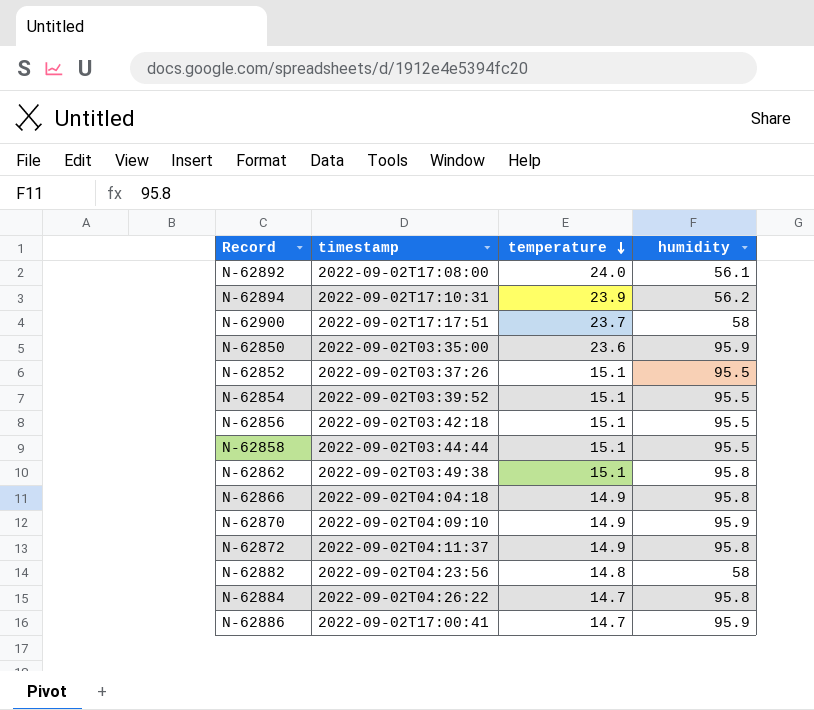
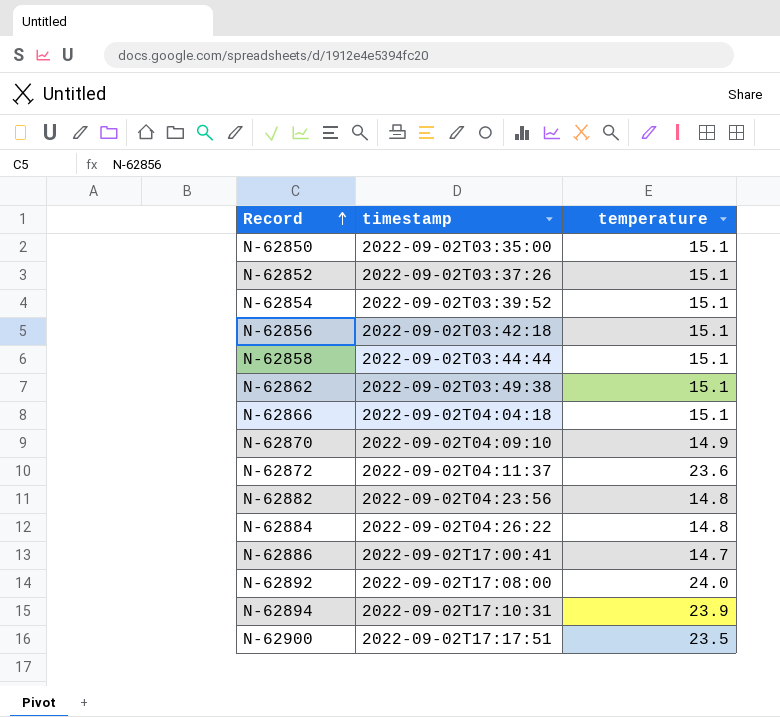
row order: temperature descending -> Record ascending
column humidity | position: 4 -> none
N-62850 | temperature: 23.6 -> 15.1
N-62866 | temperature: 14.9 -> 15.1
N-62872 | temperature: 14.9 -> 23.6
N-62884 | temperature: 14.7 -> 14.8
N-62900 | temperature: 23.7 -> 23.5

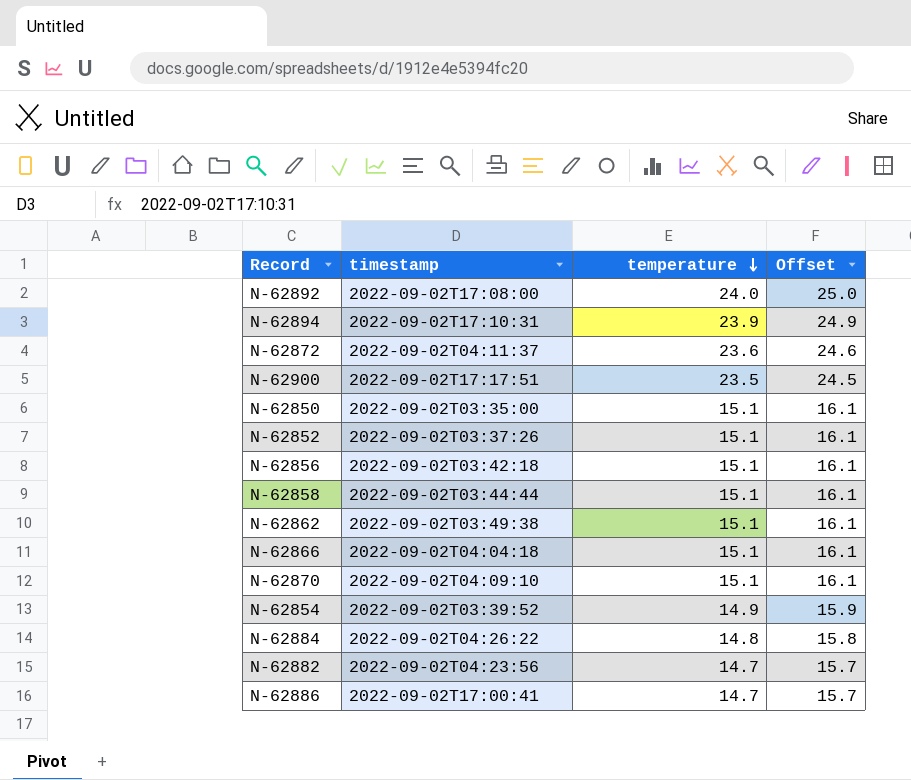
row order: Record ascending -> temperature descending
column Offset | formula: none -> [temperature] + 1
N-62870 | temperature: 14.9 -> 15.1
N-62854 | temperature: 15.1 -> 14.9
N-62882 | temperature: 14.8 -> 14.7

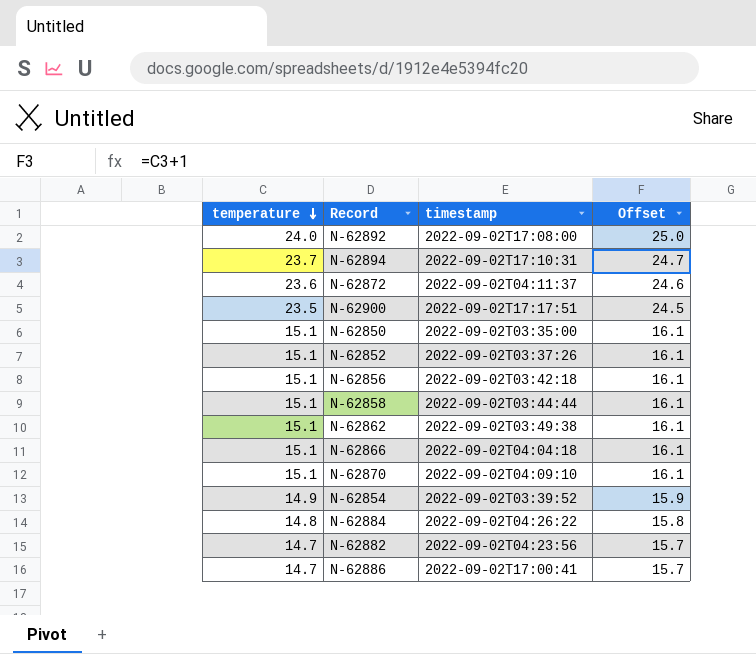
column temperature | position: 3 -> 1
N-62894 | temperature: 23.9 -> 23.7
N-62894 | Offset: 24.9 -> 24.7

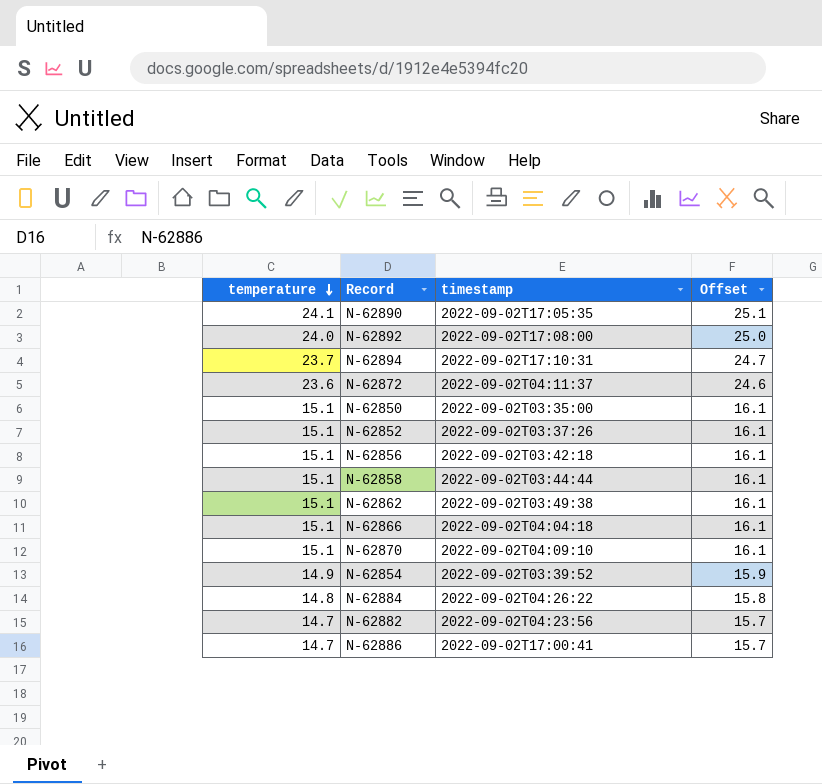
row N-62900: 23.5 | 2022-09-02T17:17:51 | 24.5 -> none
row N-62890: none -> 24.1 | 2022-09-02T17:05:35 | 25.1

